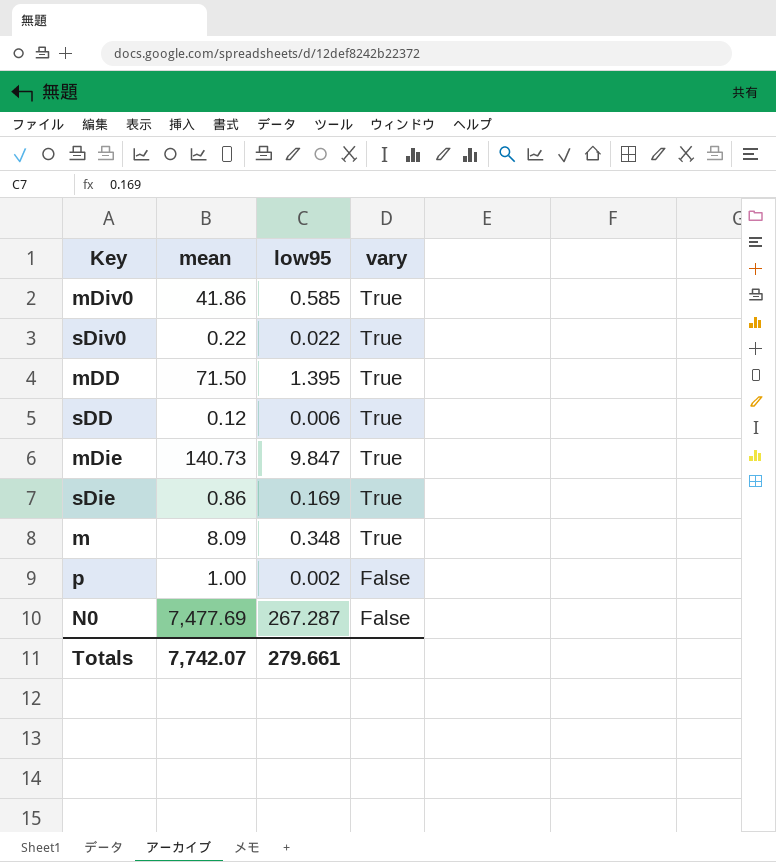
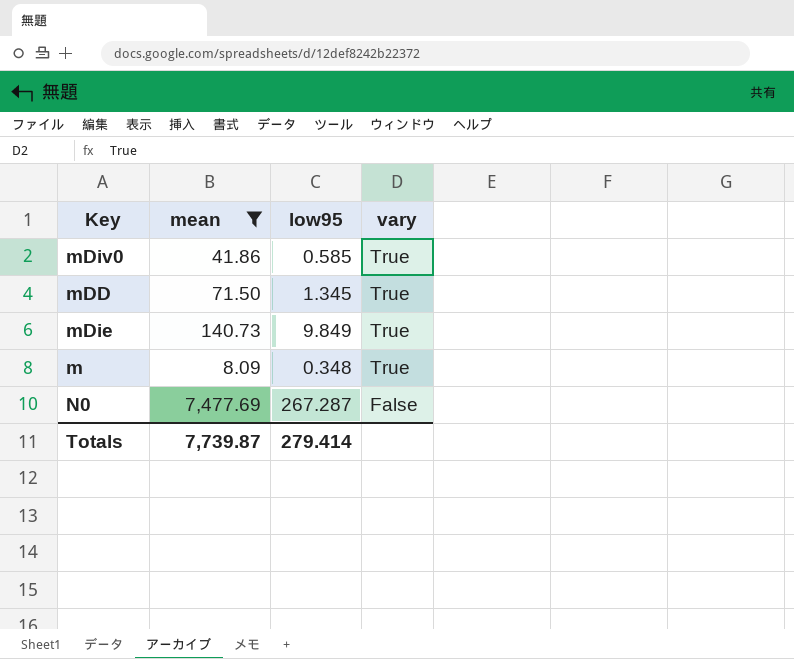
filter: none -> mean >= 8.09
mDD | low95: 1.395 -> 1.345
mDie | low95: 9.847 -> 9.849
Totals | mean: 7,742.07 -> 7,739.87
Totals | low95: 279.661 -> 279.414

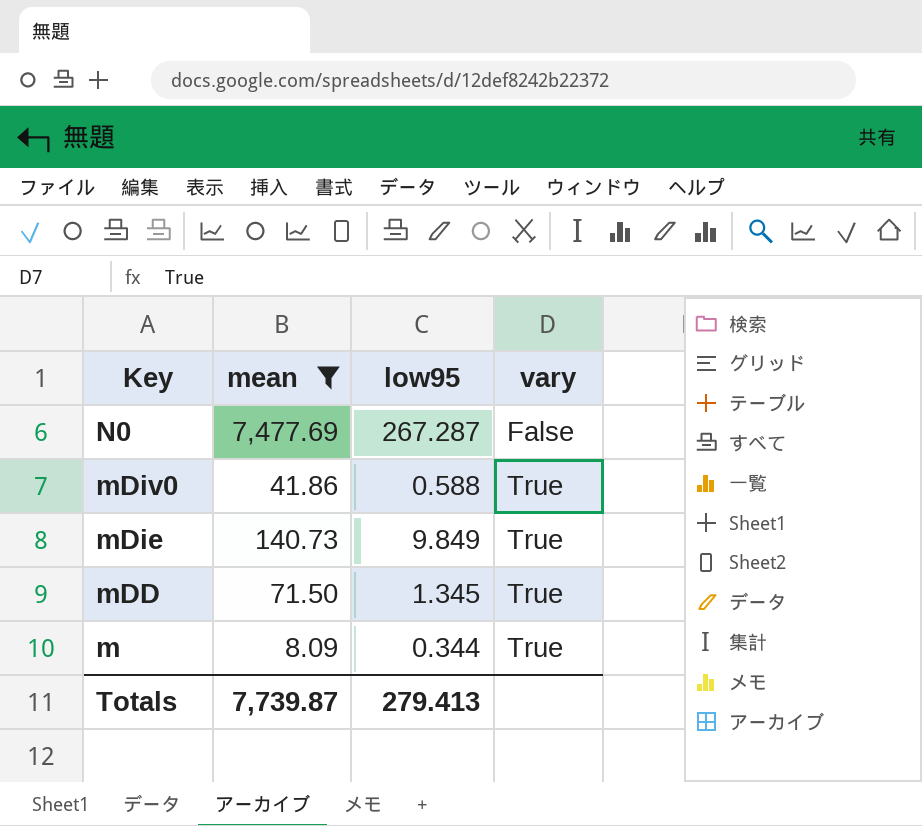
row order: vary descending -> Key descending
mDiv0 | low95: 0.585 -> 0.588
m | low95: 0.348 -> 0.344
Totals | low95: 279.414 -> 279.413

